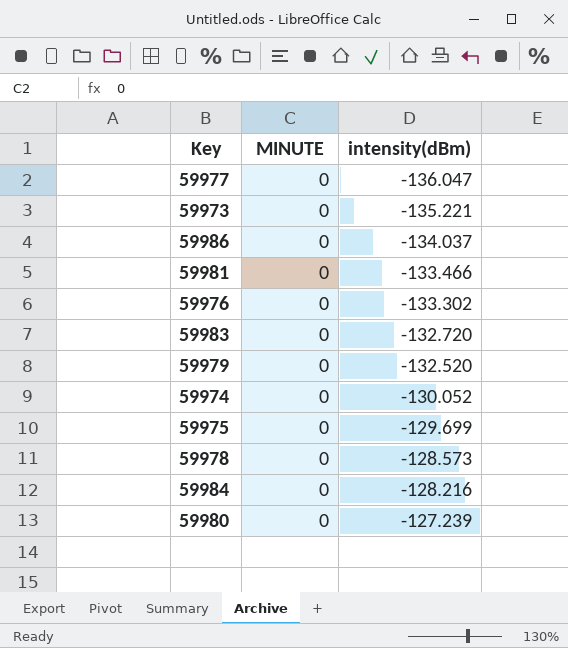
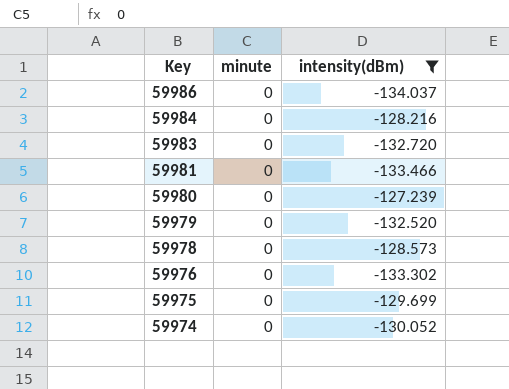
filter: none -> intensity(dBm) >= -134.037
row order: intensity(dBm) ascending -> Key descending
column name: MINUTE -> minute

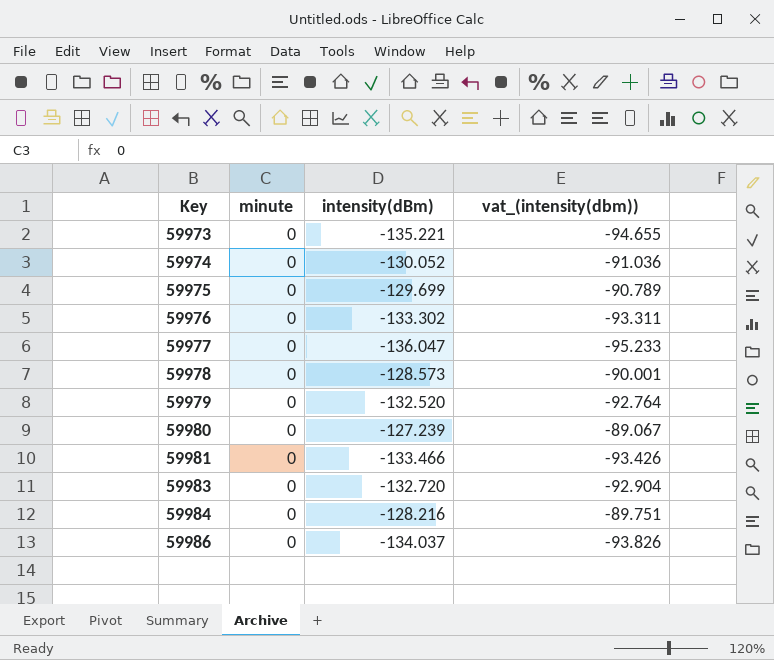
filter: intensity(dBm) >= -134.037 -> none
row order: Key descending -> Key ascending
column vat_(intensity(dbm)) | formula: none -> [intensity(dBm)] * 0.7

